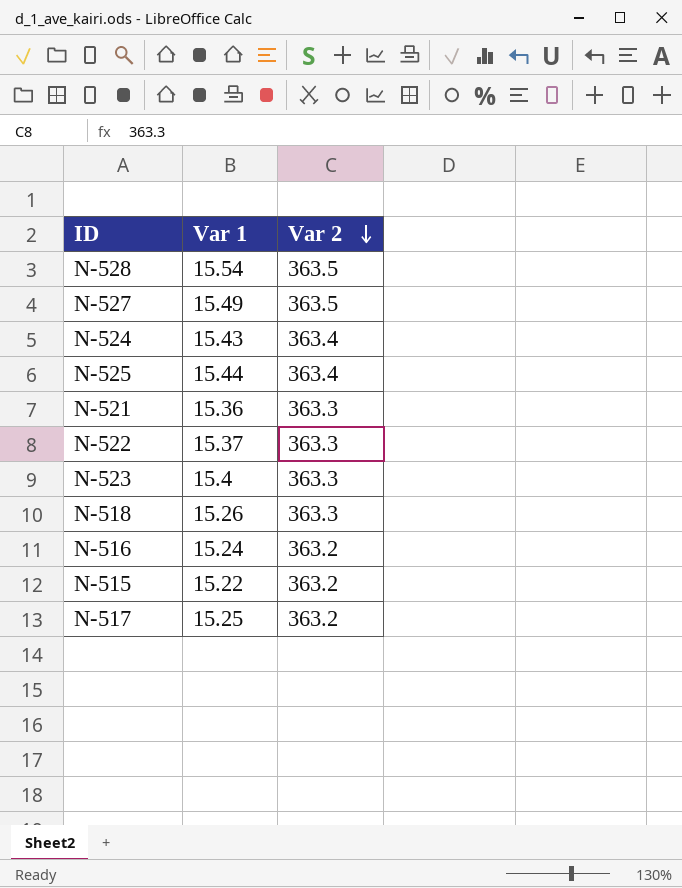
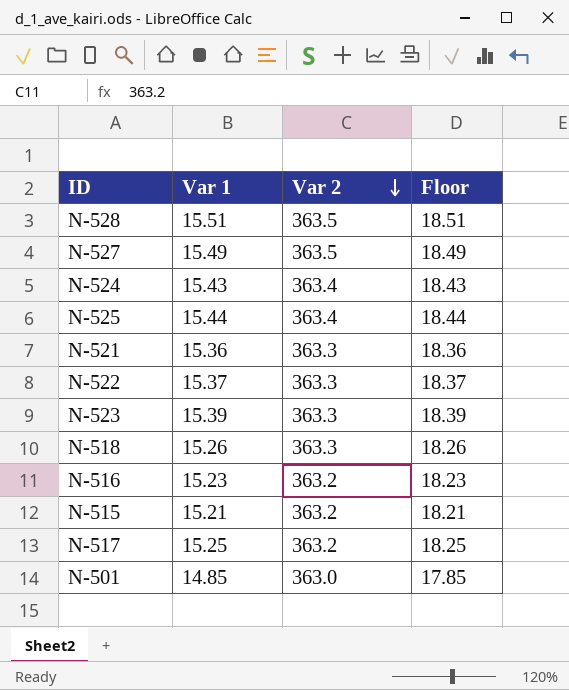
column Floor | formula: none -> [Var 1] + 3
N-528 | Var 1: 15.54 -> 15.51
N-523 | Var 1: 15.4 -> 15.39
N-516 | Var 1: 15.24 -> 15.23
N-515 | Var 1: 15.22 -> 15.21
row N-501: none -> 14.85 | 363.0 | 17.85

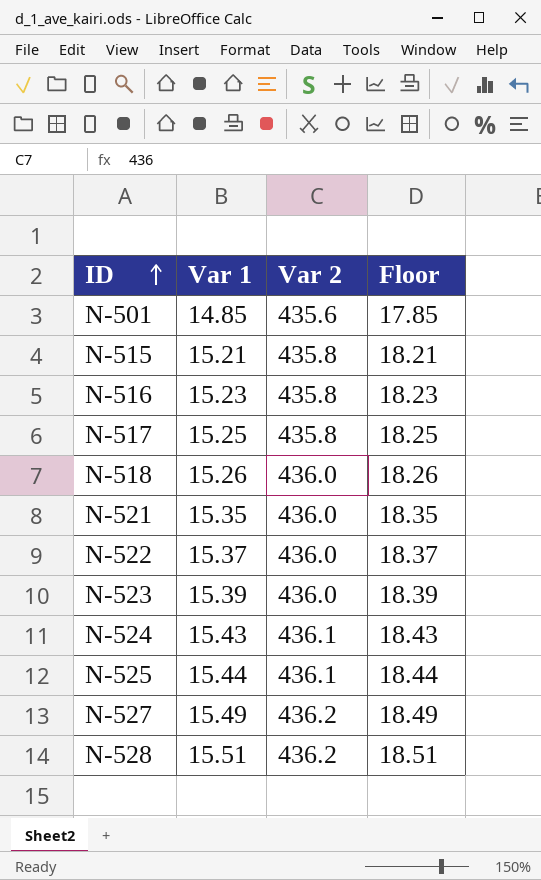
row order: Var 2 descending -> ID ascending
N-501 | Var 2: 363.0 -> 435.6
N-515 | Var 2: 363.2 -> 435.8
N-516 | Var 2: 363.2 -> 435.8
N-517 | Var 2: 363.2 -> 435.8
N-518 | Var 2: 363.3 -> 436.0
N-521 | Var 1: 15.36 -> 15.35
N-521 | Var 2: 363.3 -> 436.0
N-521 | Floor: 18.36 -> 18.35
N-522 | Var 2: 363.3 -> 436.0
N-523 | Var 2: 363.3 -> 436.0
N-524 | Var 2: 363.4 -> 436.1
N-525 | Var 2: 363.4 -> 436.1
N-527 | Var 2: 363.5 -> 436.2
N-528 | Var 2: 363.5 -> 436.2

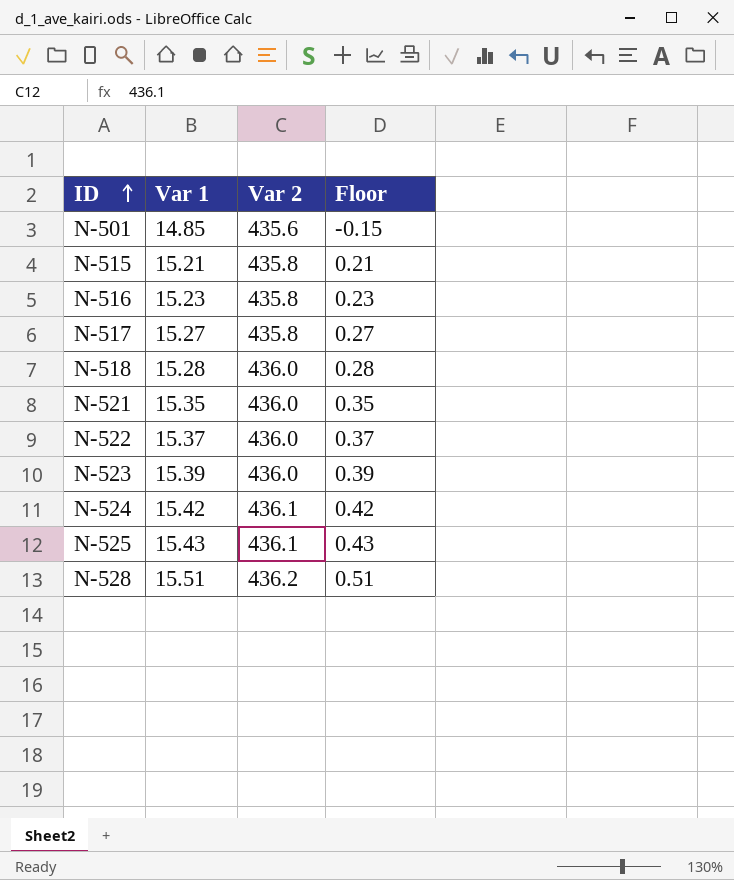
column Floor | formula: [Var 1] + 3 -> [Var 1] - 15
row N-527: 15.49 | 436.2 | 18.49 -> none
N-517 | Var 1: 15.25 -> 15.27
N-518 | Var 1: 15.26 -> 15.28
N-524 | Var 1: 15.43 -> 15.42
N-525 | Var 1: 15.44 -> 15.43

